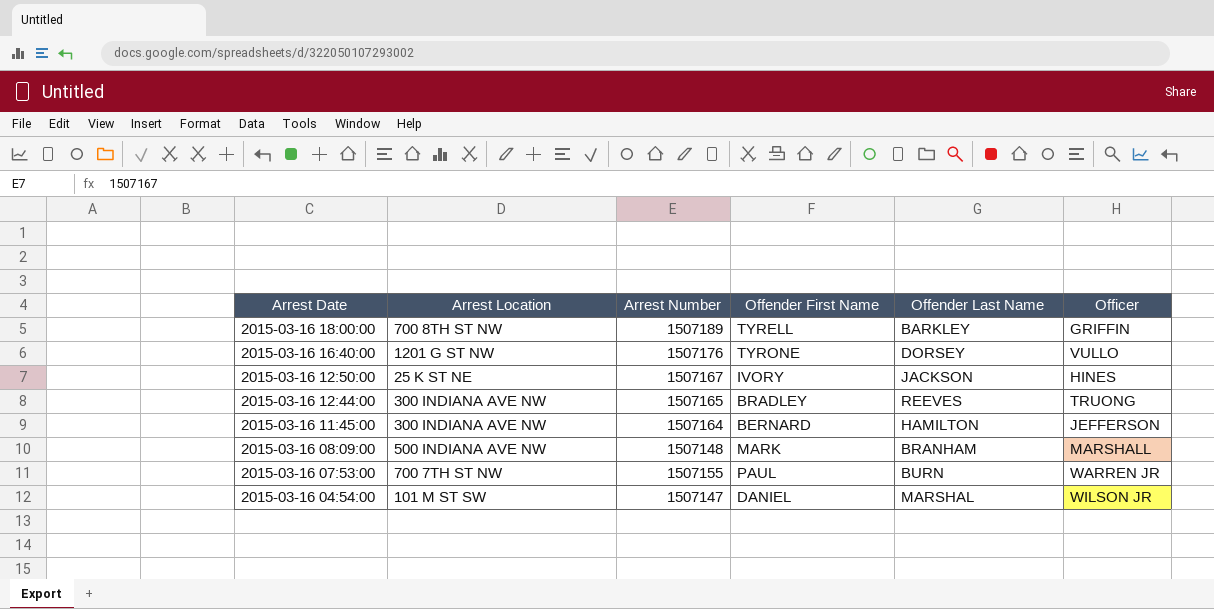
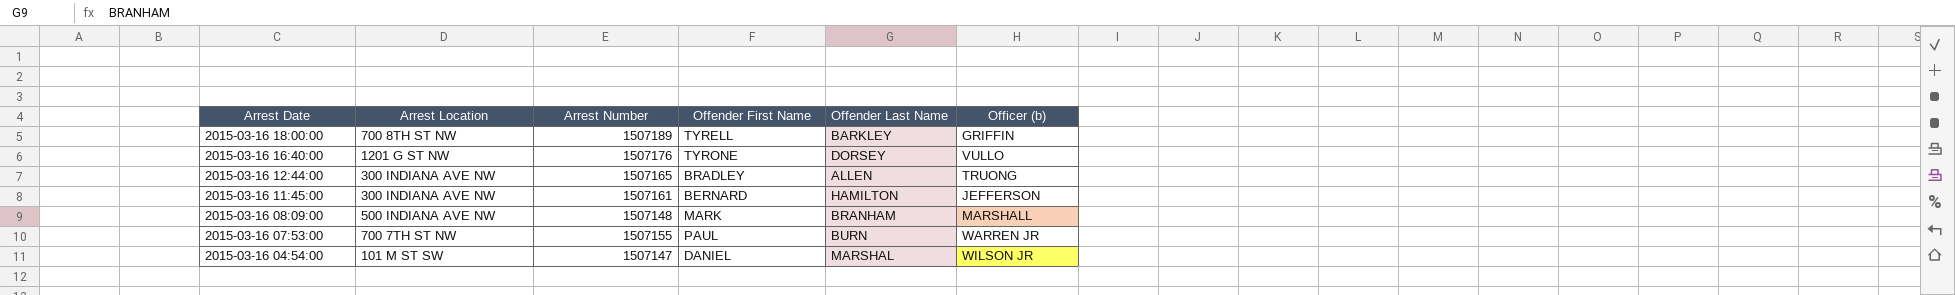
column name: Officer -> Officer (b)
row 2015-03-16 12:50:00: 25 K ST NE | 1507167 | IVORY | JACKSON | HINES -> none
2015-03-16 12:44:00 | Offender Last Name: REEVES -> ALLEN
2015-03-16 11:45:00 | Arrest Number: 1507164 -> 1507161

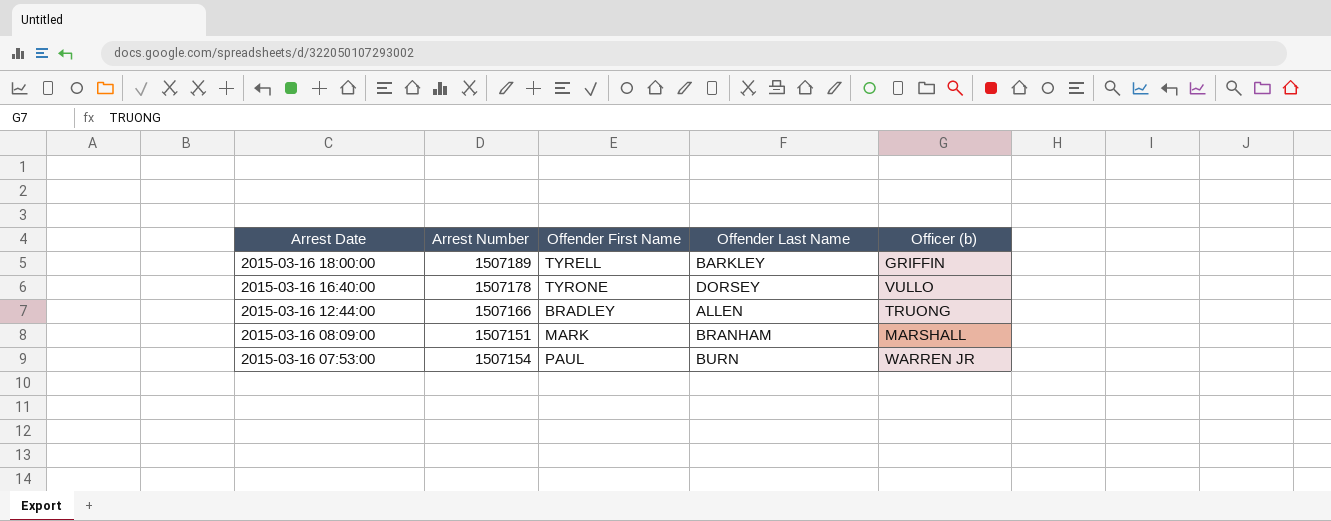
column Arrest Location | position: 2 -> none
row 2015-03-16 11:45:00: 300 INDIANA AVE NW | 1507161 | BERNARD | HAMILTON | JEFFERSON -> none
row 2015-03-16 04:54:00: 101 M ST SW | 1507147 | DANIEL | MARSHAL | WILSON JR -> none
2015-03-16 16:40:00 | Arrest Number: 1507176 -> 1507178
2015-03-16 12:44:00 | Arrest Number: 1507165 -> 1507166
2015-03-16 08:09:00 | Arrest Number: 1507148 -> 1507151
2015-03-16 07:53:00 | Arrest Number: 1507155 -> 1507154

